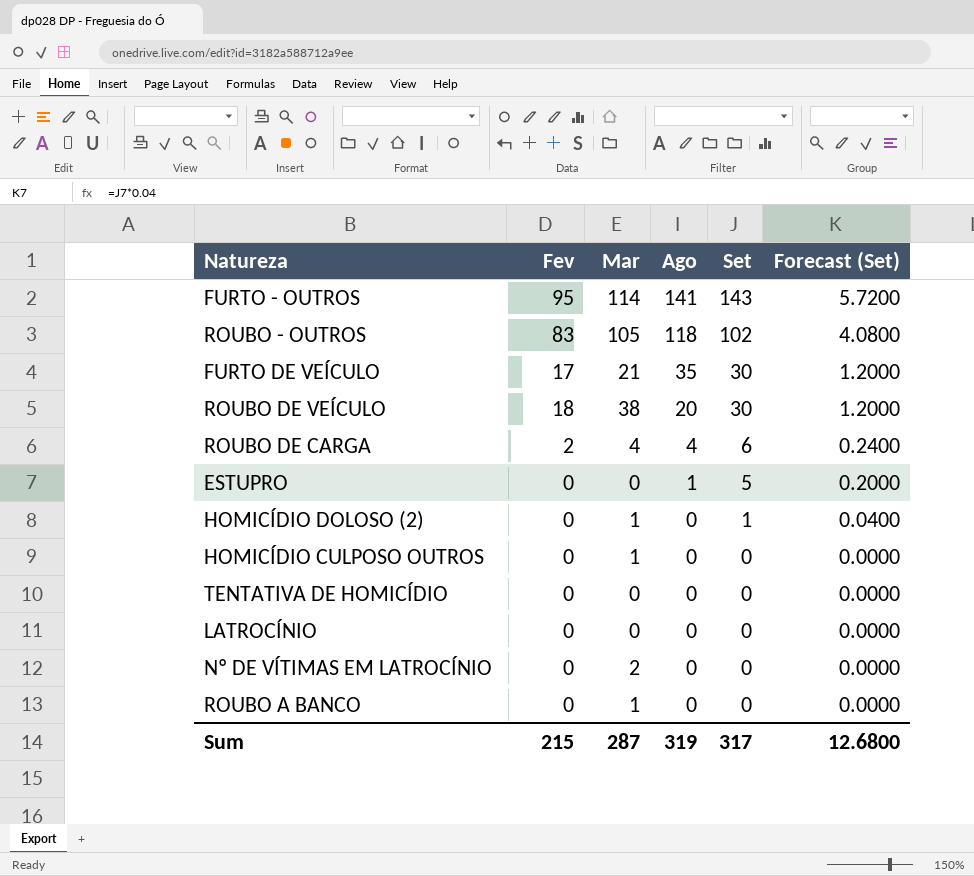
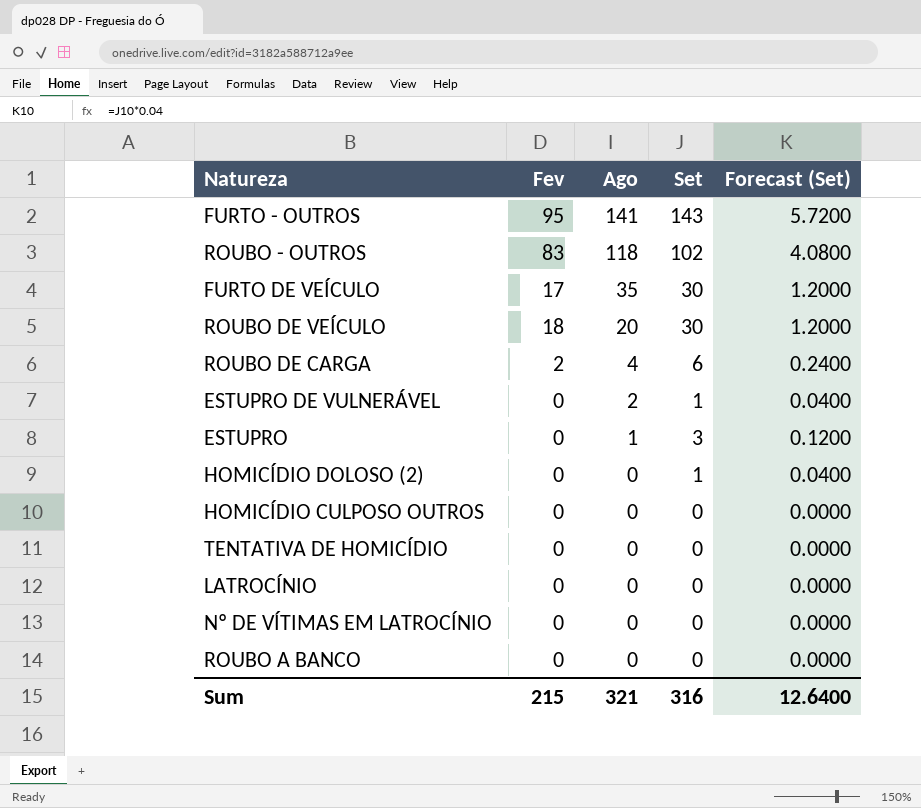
column Mar | position: 3 -> none
row ESTUPRO DE VULNERÁVEL: none -> 0 | 2 | 1 | 0.0400
ESTUPRO | Set: 5 -> 3
ESTUPRO | Forecast (Set): 0.2000 -> 0.1200
Sum | Ago: 319 -> 321
Sum | Set: 317 -> 316
Sum | Forecast (Set): 12.6800 -> 12.6400

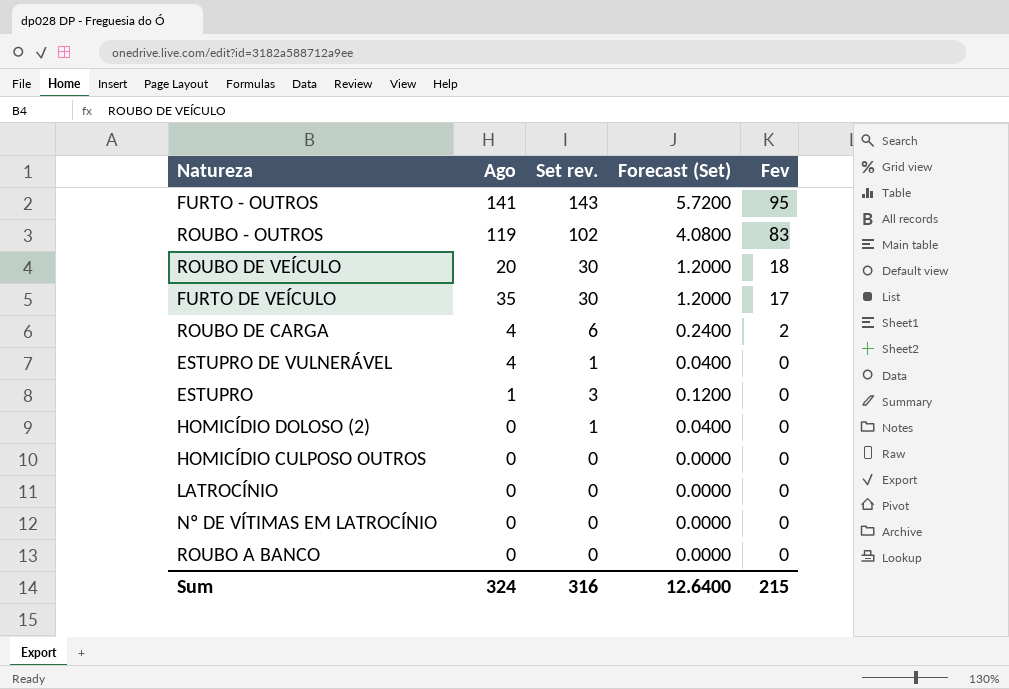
row order: Ago descending -> Fev descending
column name: Set -> Set rev.
column Fev | position: 2 -> 5
row TENTATIVA DE HOMICÍDIO: 0 | 0 | 0 | 0.0000 -> none
ROUBO - OUTROS | Ago: 118 -> 119
ESTUPRO DE VULNERÁVEL | Ago: 2 -> 4
Sum | Ago: 321 -> 324

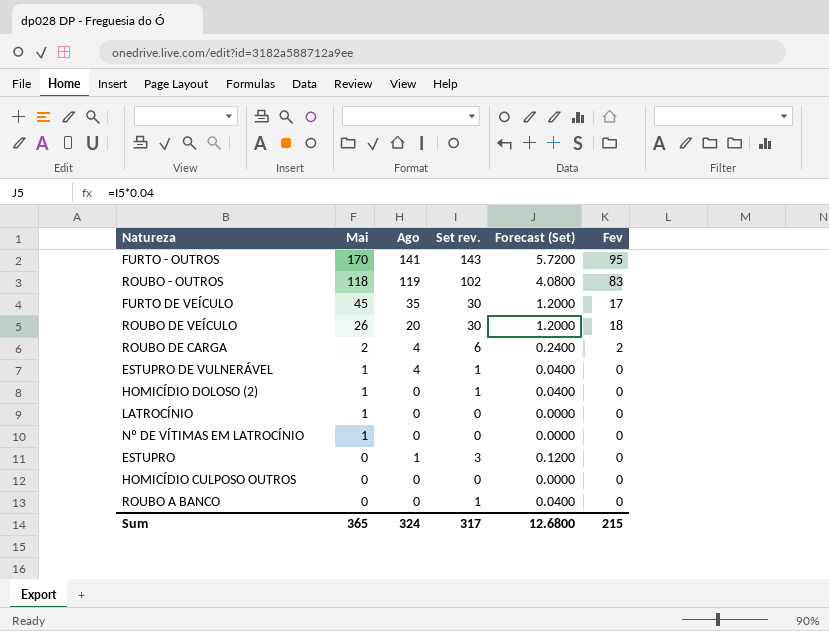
row order: Fev descending -> Mai descending
column Mai | position: none -> 2
ROUBO A BANCO | Set rev.: 0 -> 1
ROUBO A BANCO | Forecast (Set): 0.0000 -> 0.0400
Sum | Set rev.: 316 -> 317
Sum | Forecast (Set): 12.6400 -> 12.6800

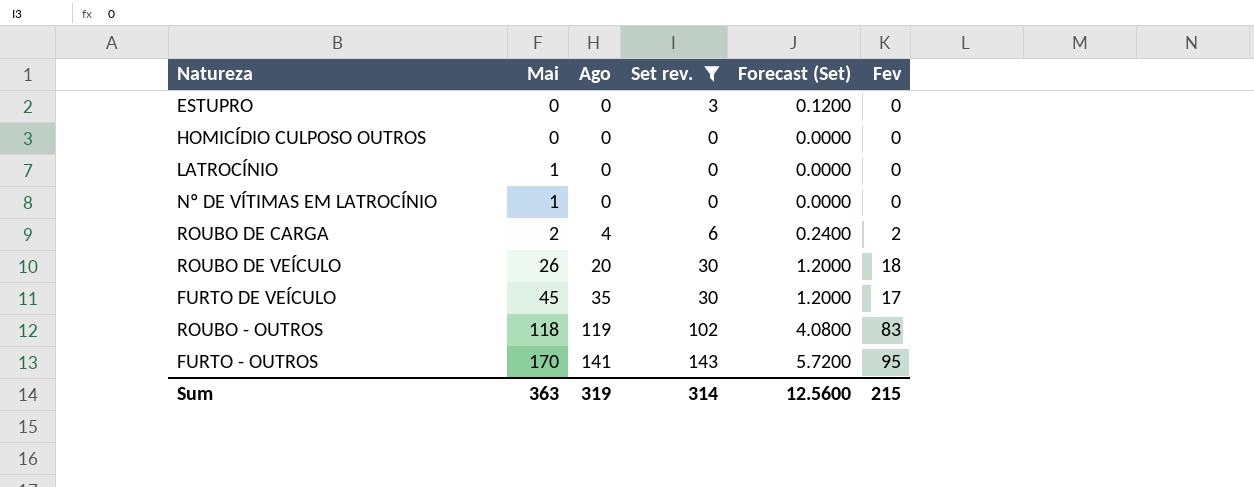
filter: none -> Set rev. != 1
row order: Mai descending -> Mai ascending
ESTUPRO | Ago: 1 -> 0
Sum | Mai: 365 -> 363
Sum | Ago: 324 -> 319
Sum | Set rev.: 317 -> 314
Sum | Forecast (Set): 12.6800 -> 12.5600

